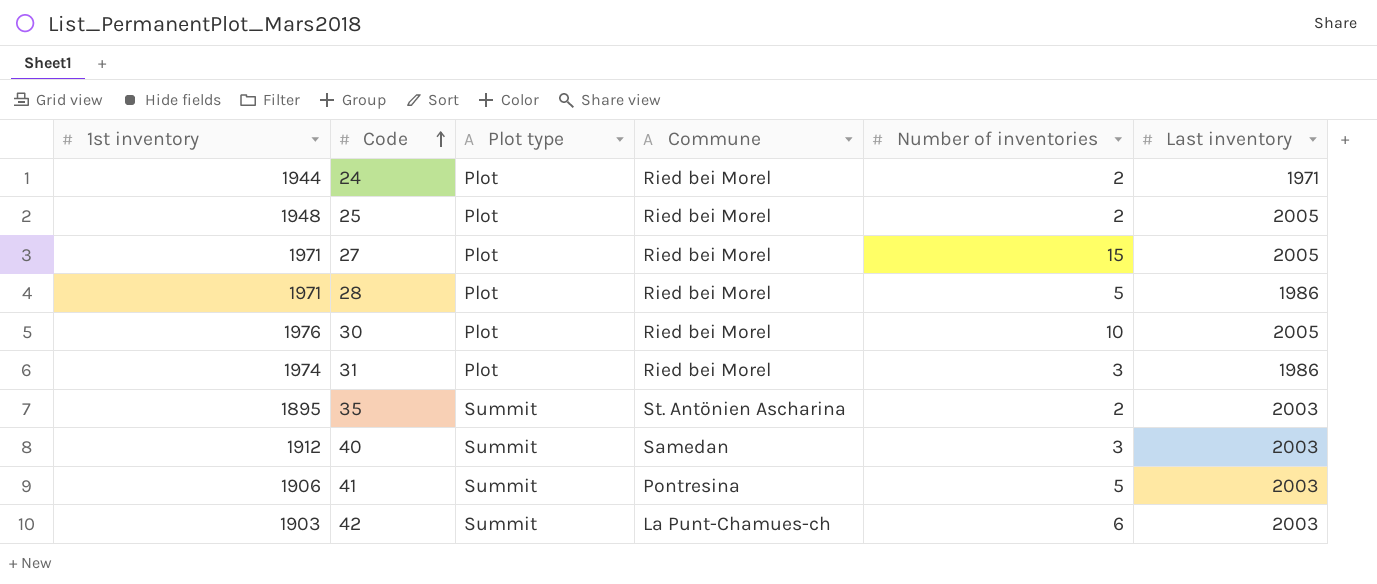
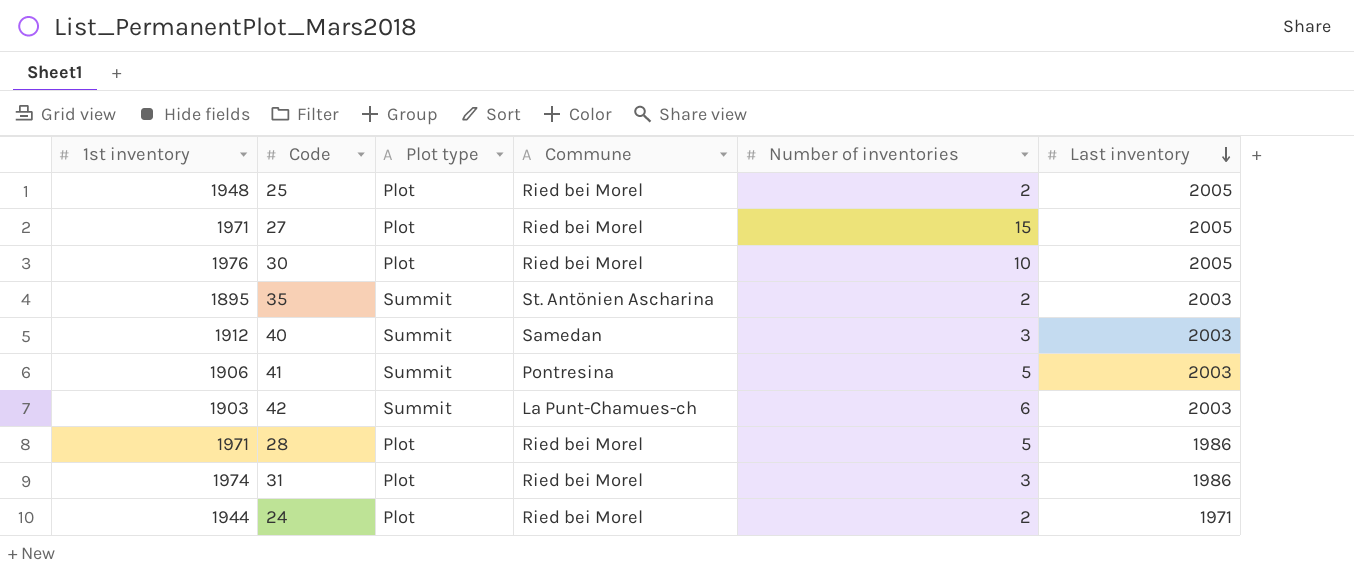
row order: Code ascending -> Last inventory descending

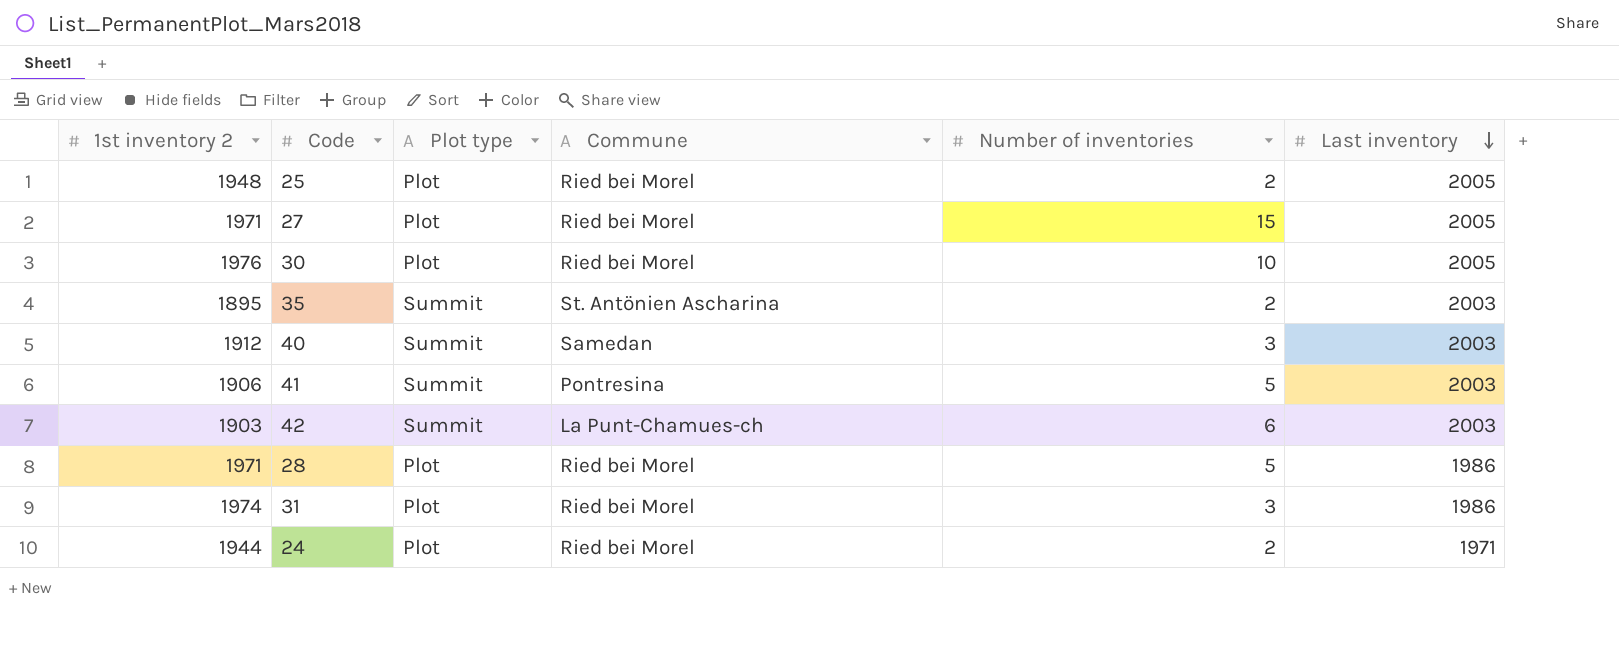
column name: 1st inventory -> 1st inventory 2

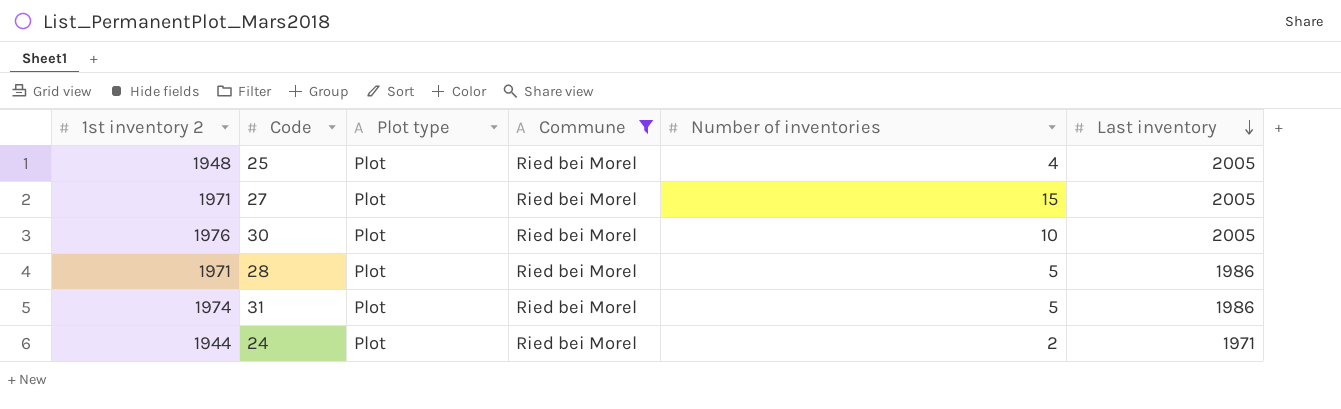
filter: none -> Commune = Ried bei Morel
25 | Number of inventories: 2 -> 4
31 | Number of inventories: 3 -> 5

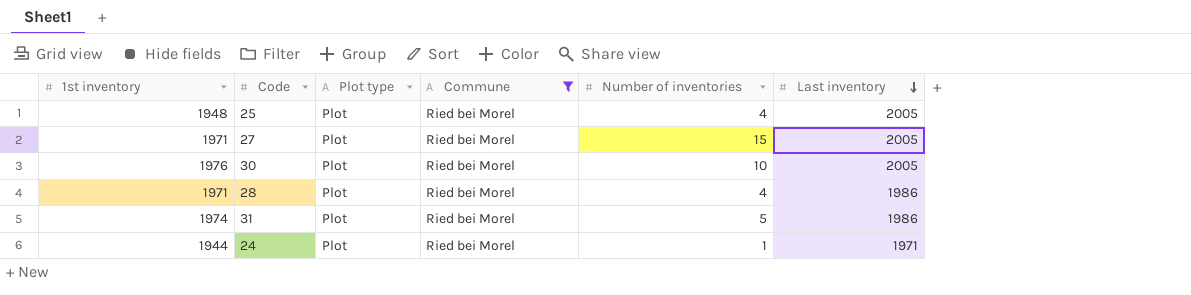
column name: 1st inventory 2 -> 1st inventory
28 | Number of inventories: 5 -> 4
24 | Number of inventories: 2 -> 1

